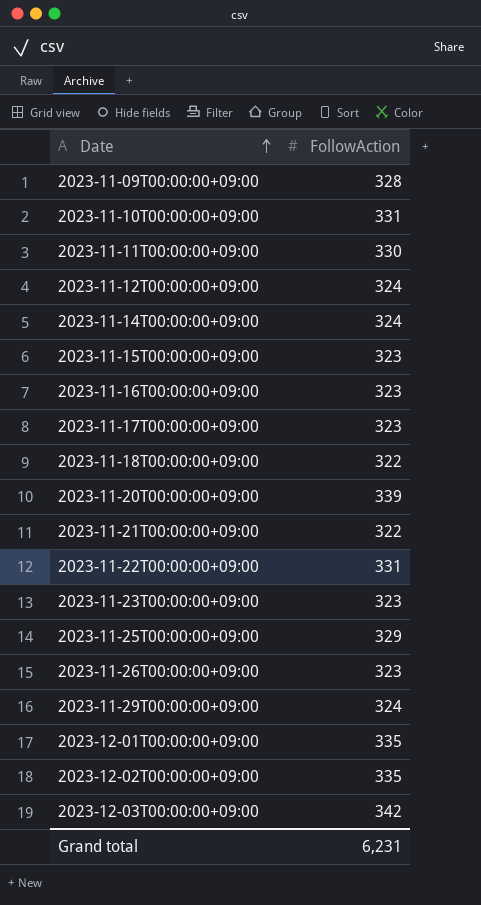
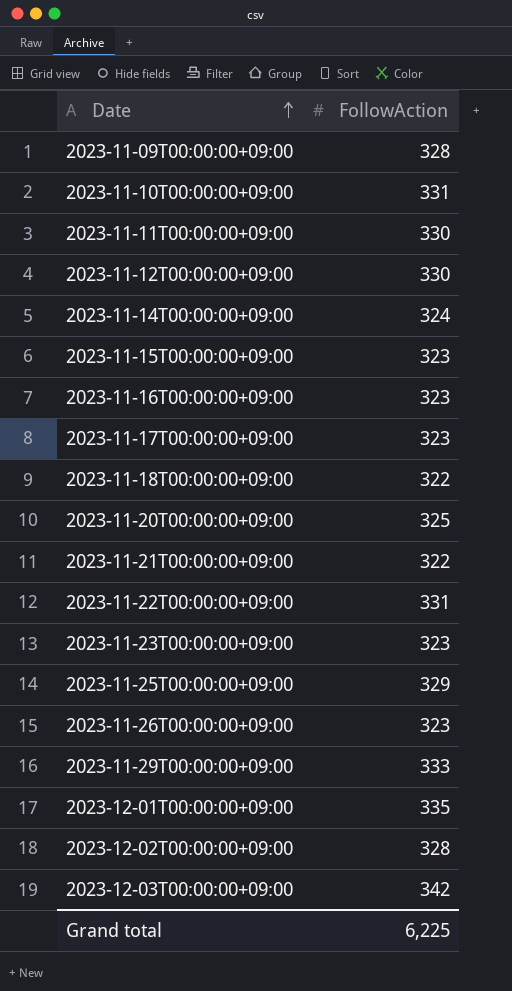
2023-11-12T00:00:00+09:00 | FollowAction: 324 -> 330
2023-11-20T00:00:00+09:00 | FollowAction: 339 -> 325
2023-11-29T00:00:00+09:00 | FollowAction: 324 -> 333
2023-12-02T00:00:00+09:00 | FollowAction: 335 -> 328
Grand total | FollowAction: 6,231 -> 6,225

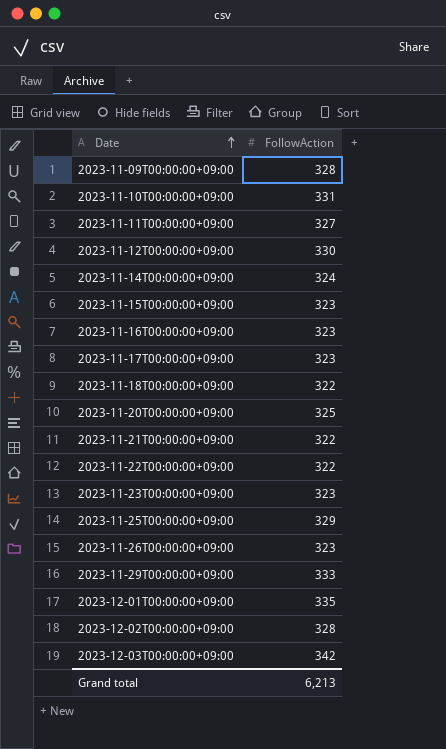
2023-11-11T00:00:00+09:00 | FollowAction: 330 -> 327
2023-11-22T00:00:00+09:00 | FollowAction: 331 -> 322
Grand total | FollowAction: 6,225 -> 6,213

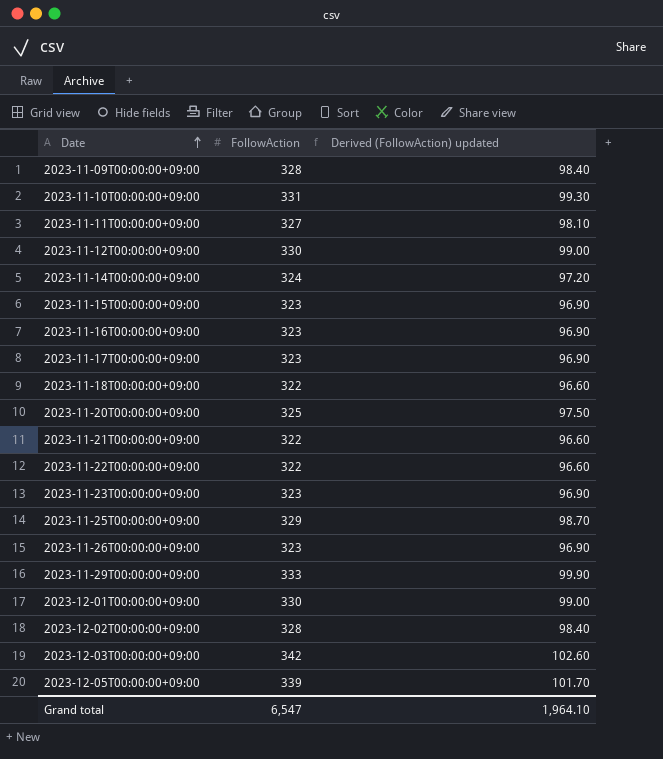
column Derived (FollowAction) updated | formula: none -> [FollowAction] * 0.3
2023-12-01T00:00:00+09:00 | FollowAction: 335 -> 330
row 2023-12-05T00:00:00+09:00: none -> 339 | 101.70
Grand total | FollowAction: 6,213 -> 6,547

